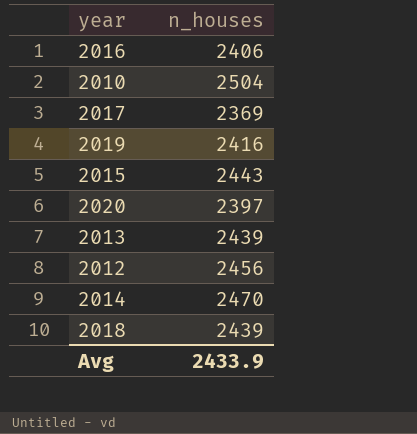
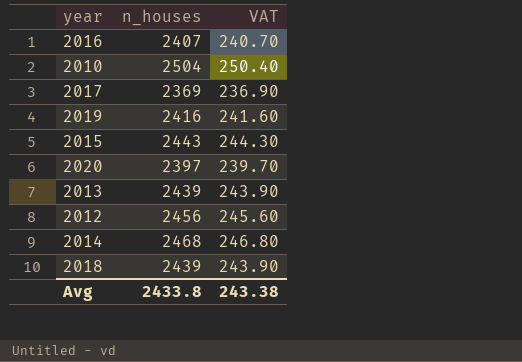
column VAT | formula: none -> [n_houses] * 0.1
2016 | n_houses: 2406 -> 2407
2014 | n_houses: 2470 -> 2468
Avg | n_houses: 2433.9 -> 2433.8

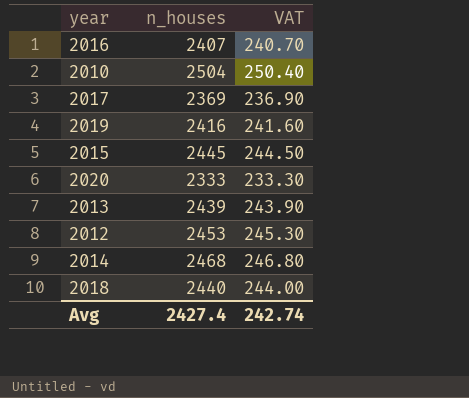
2015 | n_houses: 2443 -> 2445
2015 | VAT: 244.30 -> 244.50
2020 | n_houses: 2397 -> 2333
2020 | VAT: 239.70 -> 233.30
2012 | n_houses: 2456 -> 2453
2012 | VAT: 245.60 -> 245.30
2018 | n_houses: 2439 -> 2440
2018 | VAT: 243.90 -> 244.00
Avg | n_houses: 2433.8 -> 2427.4
Avg | VAT: 243.38 -> 242.74

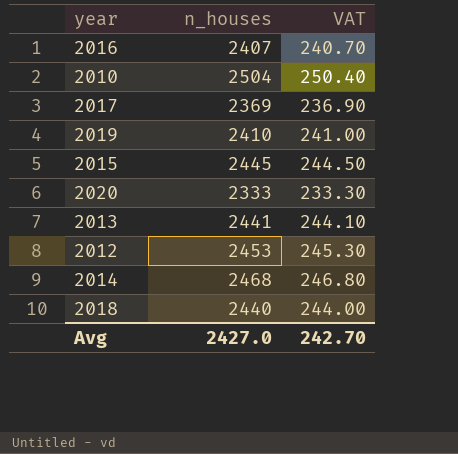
2019 | n_houses: 2416 -> 2410
2019 | VAT: 241.60 -> 241.00
2013 | n_houses: 2439 -> 2441
2013 | VAT: 243.90 -> 244.10
Avg | n_houses: 2427.4 -> 2427.0
Avg | VAT: 242.74 -> 242.70

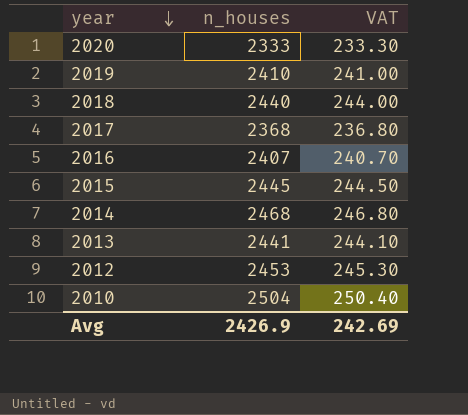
row order: none -> year descending
2017 | n_houses: 2369 -> 2368
2017 | VAT: 236.90 -> 236.80
Avg | n_houses: 2427.0 -> 2426.9
Avg | VAT: 242.70 -> 242.69

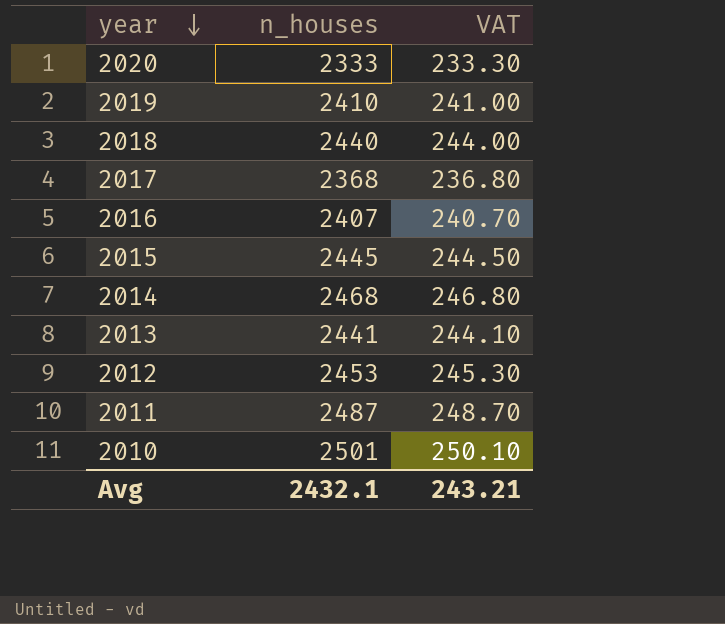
row 2011: none -> 2487 | 248.70
2010 | n_houses: 2504 -> 2501
2010 | VAT: 250.40 -> 250.10
Avg | n_houses: 2426.9 -> 2432.1
Avg | VAT: 242.69 -> 243.21

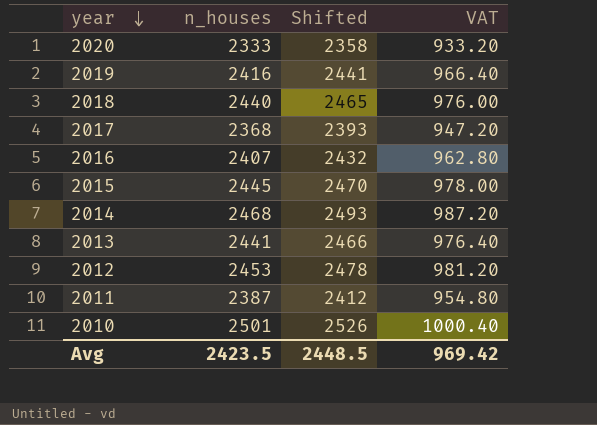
column Shifted | formula: none -> [n_houses] + 25
column VAT | formula: [n_houses] * 0.1 -> [n_houses] * 0.4
2019 | n_houses: 2410 -> 2416
2011 | n_houses: 2487 -> 2387
Avg | n_houses: 2432.1 -> 2423.5
Avg | VAT: 243.21 -> 969.42

